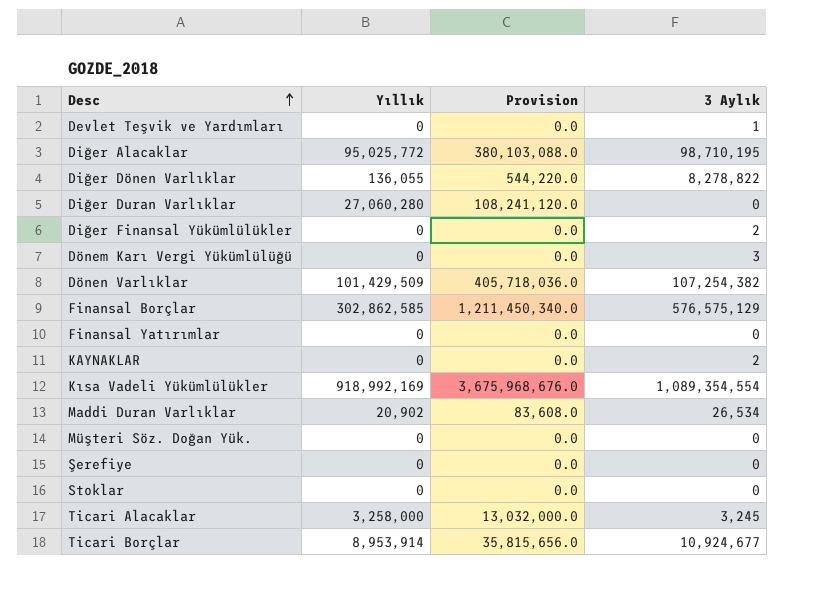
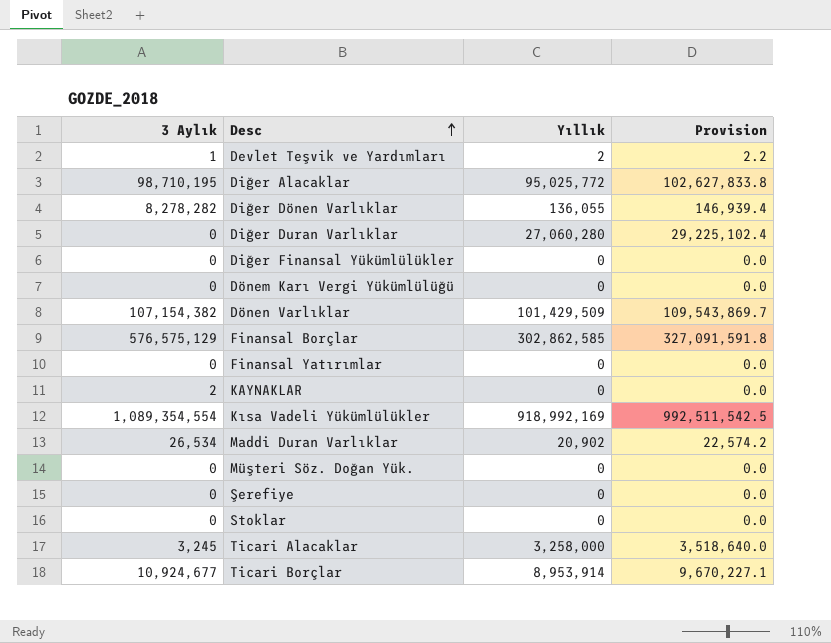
column 3 Aylık | position: 4 -> 1
column Provision | formula: [Yıllık] * 4 -> [Yıllık] * 1.08
Devlet Teşvik ve Yardımları | Yıllık: 0 -> 2
Diğer Dönen Varlıklar | 3 Aylık: 8,278,822 -> 8,278,282
Diğer Finansal Yükümlülükler | 3 Aylık: 2 -> 0
Dönem Karı Vergi Yükümlülüğü | 3 Aylık: 3 -> 0
Dönen Varlıklar | 3 Aylık: 107,254,382 -> 107,154,382

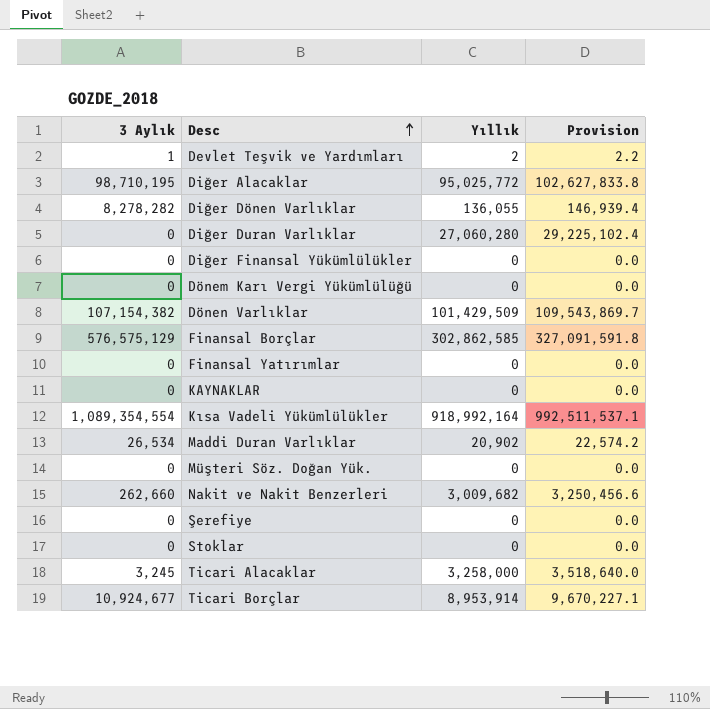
KAYNAKLAR | 3 Aylık: 2 -> 0
Kısa Vadeli Yükümlülükler | Yıllık: 918,992,169 -> 918,992,164
Kısa Vadeli Yükümlülükler | Provision: 992,511,542.5 -> 992,511,537.1
row Nakit ve Nakit Benzerleri: none -> 262,660 | 3,009,682 | 3,250,456.6

